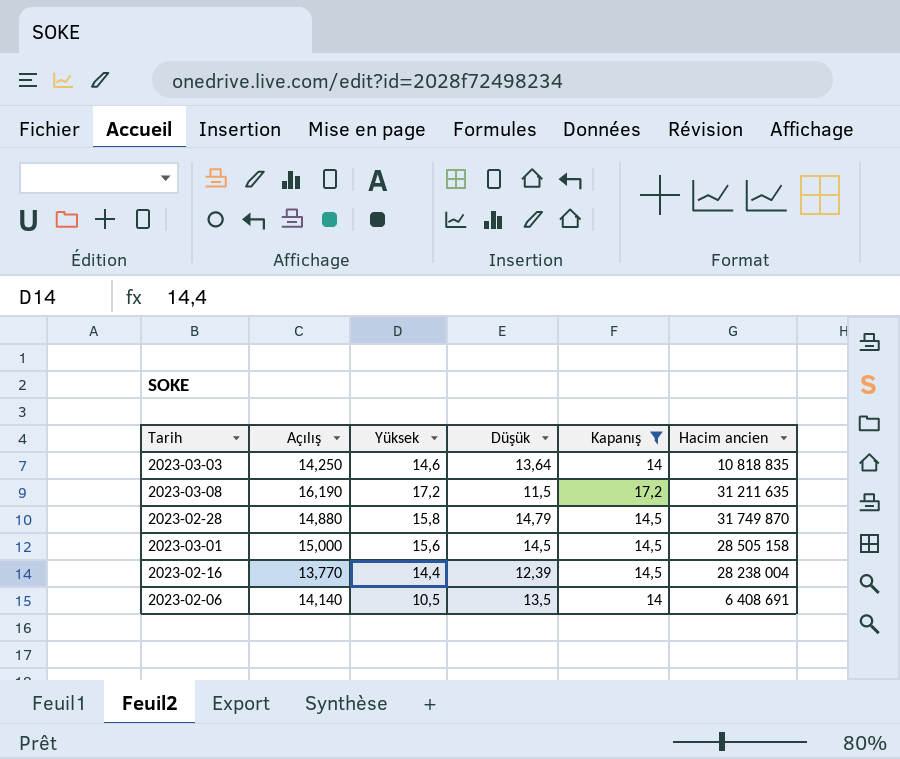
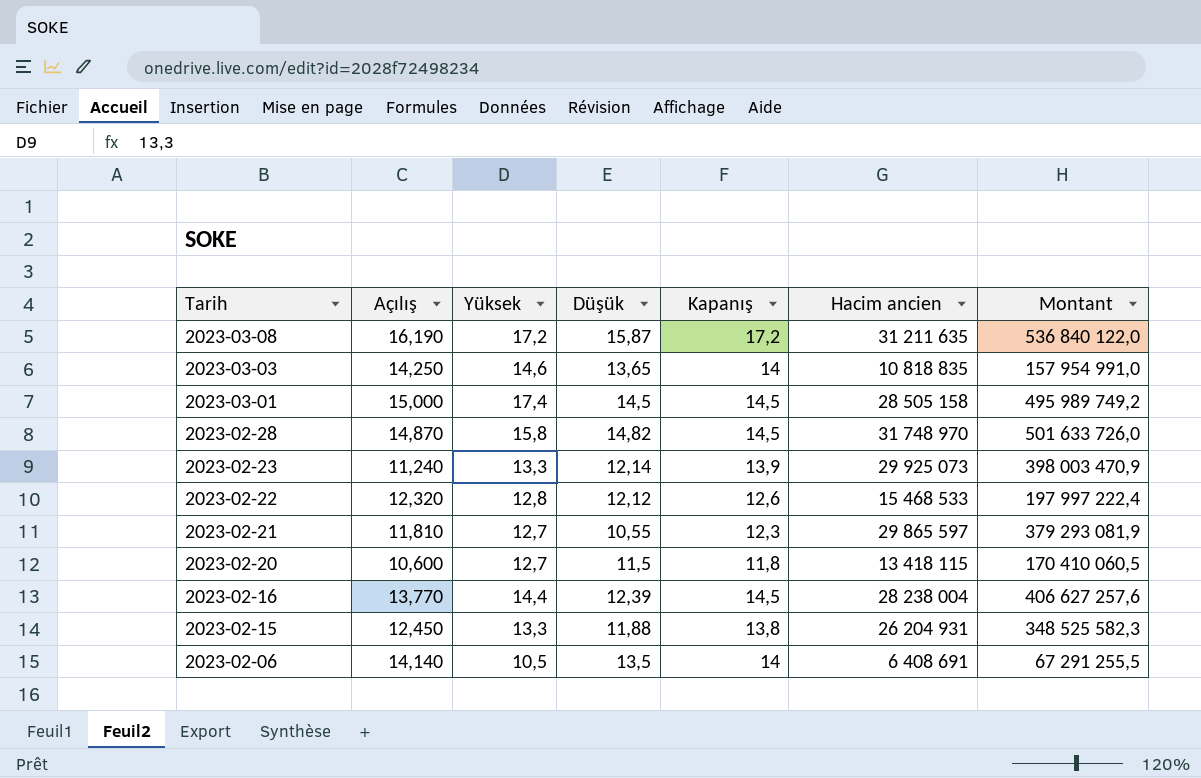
filter: Kapanış >= 14 -> none
row order: none -> Tarih descending
column Montant | formula: none -> [Yüksek] * [Hacim ancien]
2023-03-08 | Düşük: 11,5 -> 15,87
2023-03-03 | Düşük: 13,64 -> 13,65
2023-03-01 | Yüksek: 15,6 -> 17,4
2023-02-28 | Açılış: 14,880 -> 14,870
2023-02-28 | Düşük: 14,79 -> 14,82
2023-02-28 | Hacim ancien: 31 749 870 -> 31 748 970

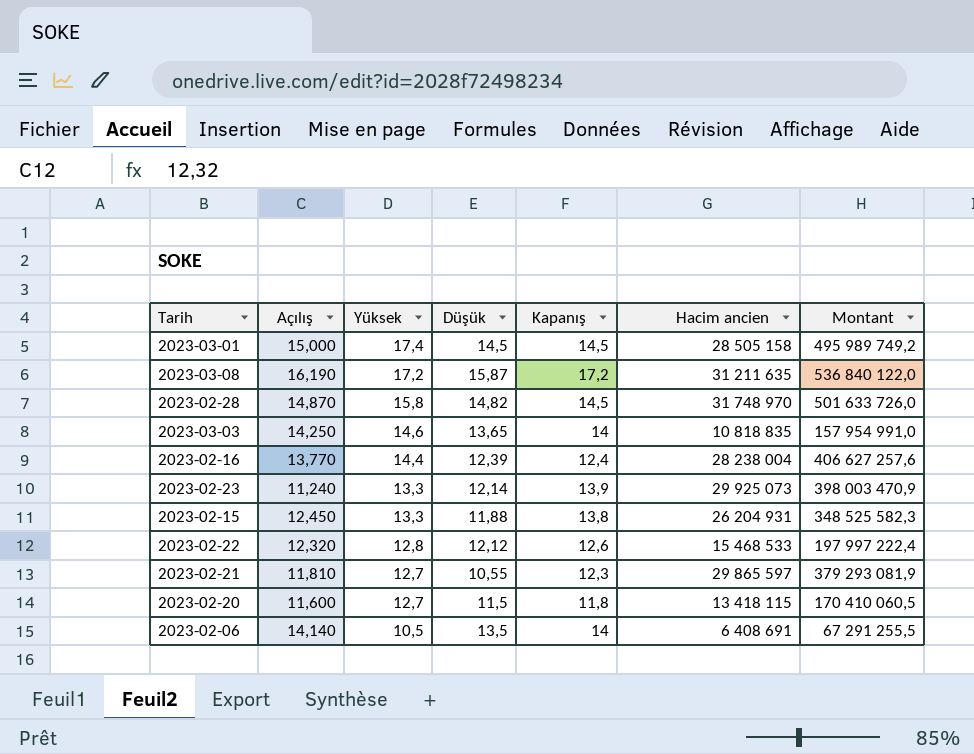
row order: Tarih descending -> Yüksek descending
2023-02-16 | Kapanış: 14,5 -> 12,4
2023-02-20 | Açılış: 10,600 -> 11,600

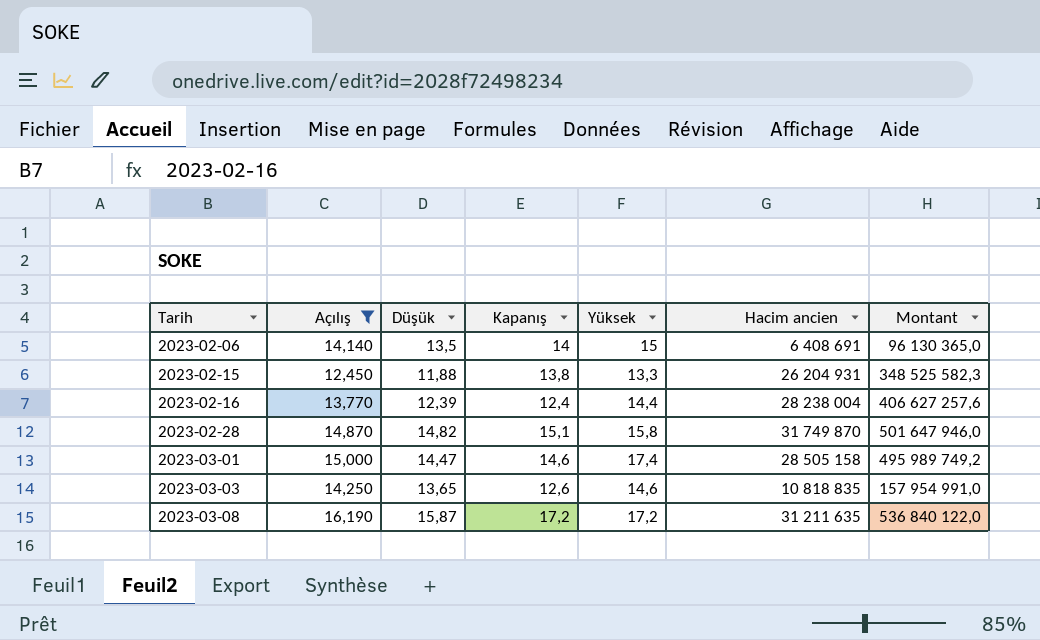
filter: none -> Açılış >= 12,450
row order: Yüksek descending -> Tarih ascending
column Yüksek | position: 3 -> 5
2023-02-06 | Yüksek: 10,5 -> 15
2023-02-06 | Montant: 67 291 255,5 -> 96 130 365,0
2023-02-28 | Kapanış: 14,5 -> 15,1
2023-02-28 | Hacim ancien: 31 748 970 -> 31 749 870
2023-02-28 | Montant: 501 633 726,0 -> 501 647 946,0
2023-03-01 | Düşük: 14,5 -> 14,47
2023-03-01 | Kapanış: 14,5 -> 14,6
2023-03-03 | Kapanış: 14 -> 12,6

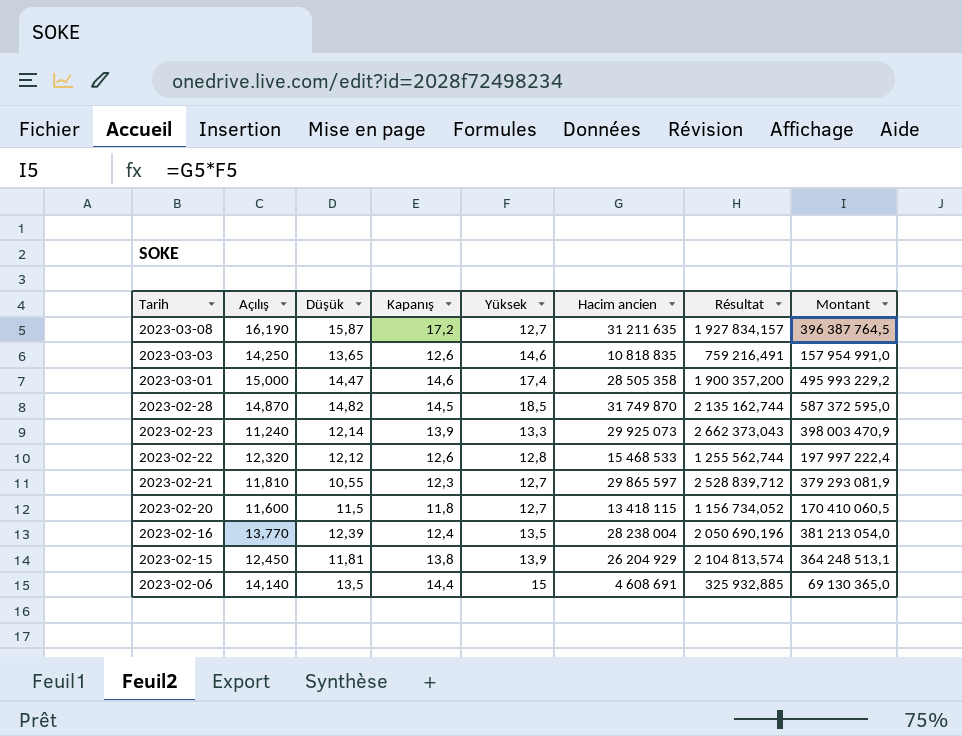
filter: Açılış >= 12,450 -> none
row order: Tarih ascending -> Tarih descending
column Résultat | formula: none -> [Hacim ancien] / [Açılış]
2023-03-08 | Yüksek: 17,2 -> 12,7
2023-03-08 | Montant: 536 840 122,0 -> 396 387 764,5
2023-03-01 | Hacim ancien: 28 505 158 -> 28 505 358
2023-03-01 | Montant: 495 989 749,2 -> 495 993 229,2
2023-02-28 | Kapanış: 15,1 -> 14,5
2023-02-28 | Yüksek: 15,8 -> 18,5
2023-02-28 | Montant: 501 647 946,0 -> 587 372 595,0
2023-02-16 | Yüksek: 14,4 -> 13,5
2023-02-16 | Montant: 406 627 257,6 -> 381 213 054,0
2023-02-15 | Düşük: 11,88 -> 11,81
2023-02-15 | Yüksek: 13,3 -> 13,9
2023-02-15 | Hacim ancien: 26 204 931 -> 26 204 929
2023-02-15 | Montant: 348 525 582,3 -> 364 248 513,1
2023-02-06 | Kapanış: 14 -> 14,4
2023-02-06 | Hacim ancien: 6 408 691 -> 4 608 691
2023-02-06 | Montant: 96 130 365,0 -> 69 130 365,0

